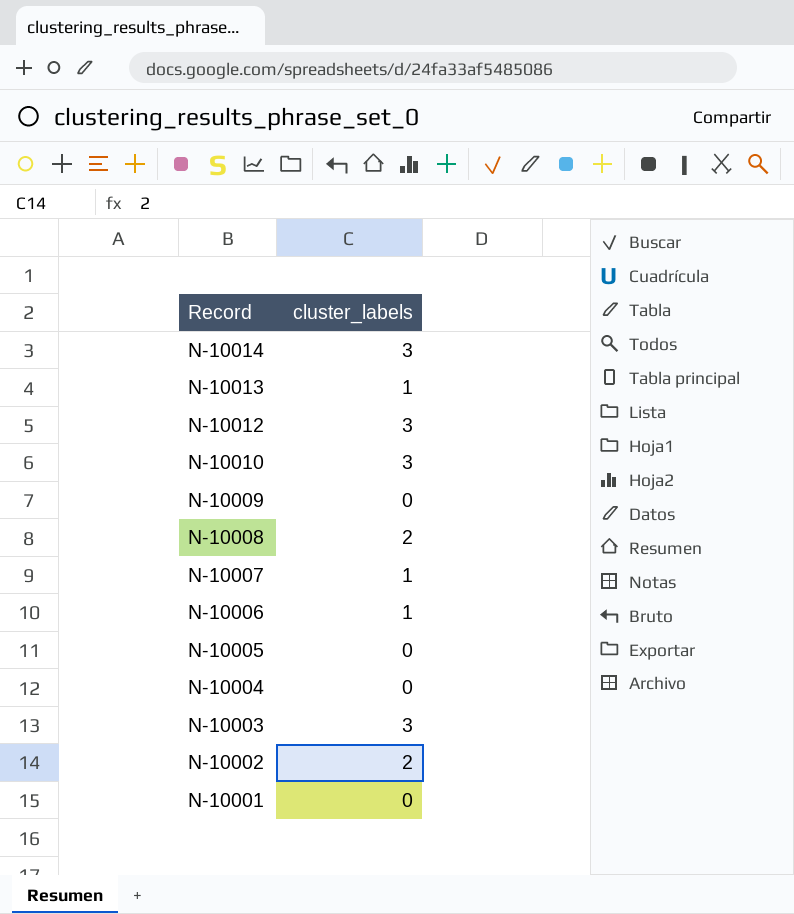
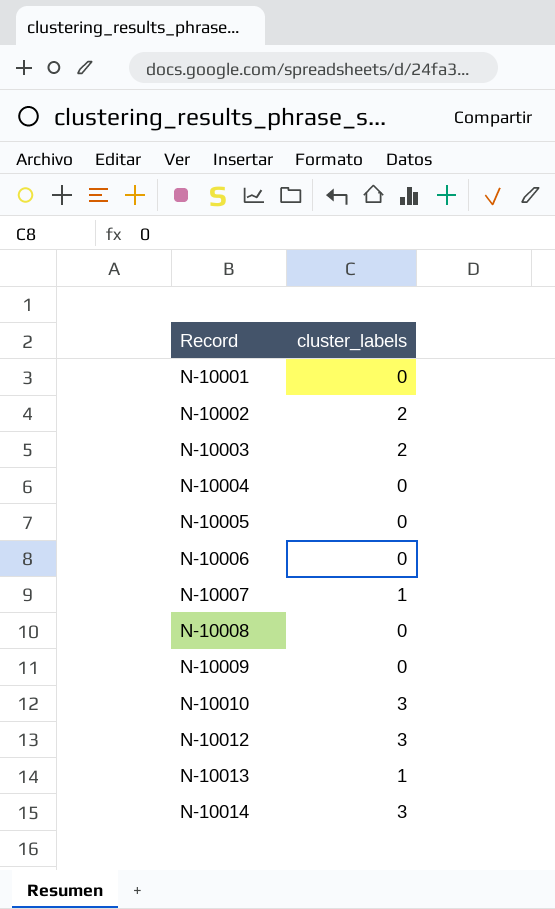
row order: Record descending -> Record ascending
N-10003 | cluster_labels: 3 -> 2
N-10006 | cluster_labels: 1 -> 0
N-10008 | cluster_labels: 2 -> 0

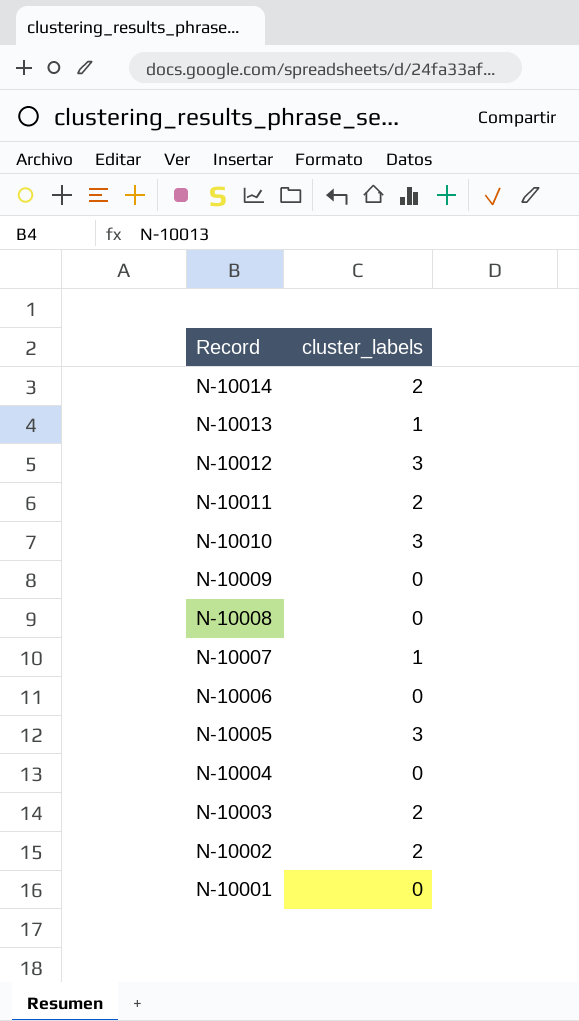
row order: Record ascending -> Record descending
N-10014 | cluster_labels: 3 -> 2
row N-10011: none -> 2
N-10005 | cluster_labels: 0 -> 3

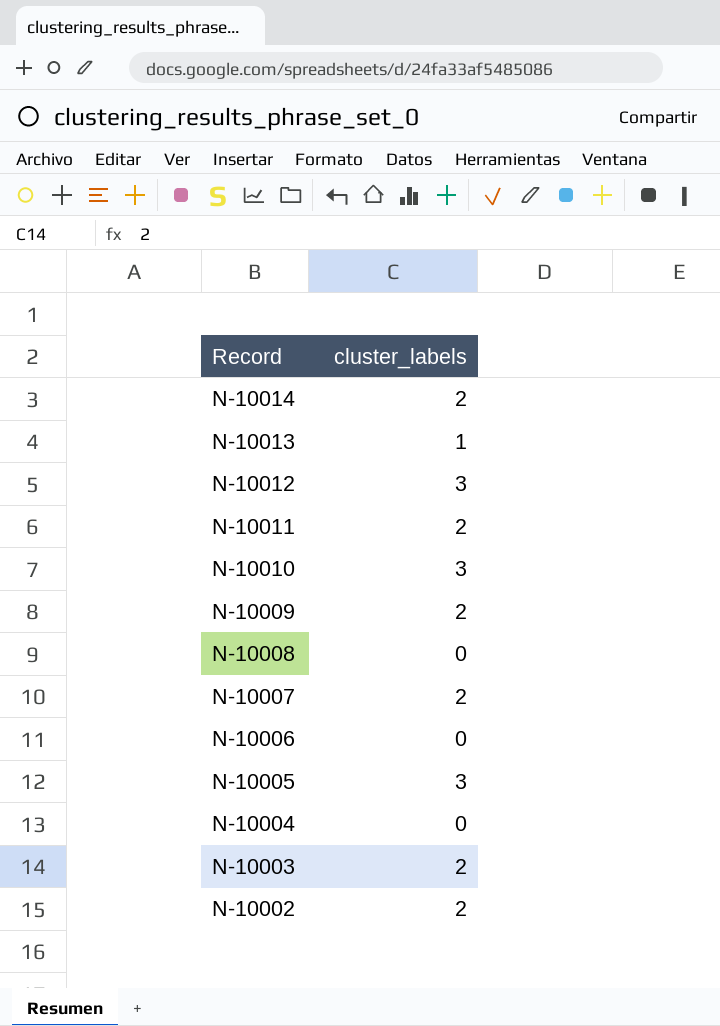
row N-10001: 0 -> none
N-10009 | cluster_labels: 0 -> 2
N-10007 | cluster_labels: 1 -> 2

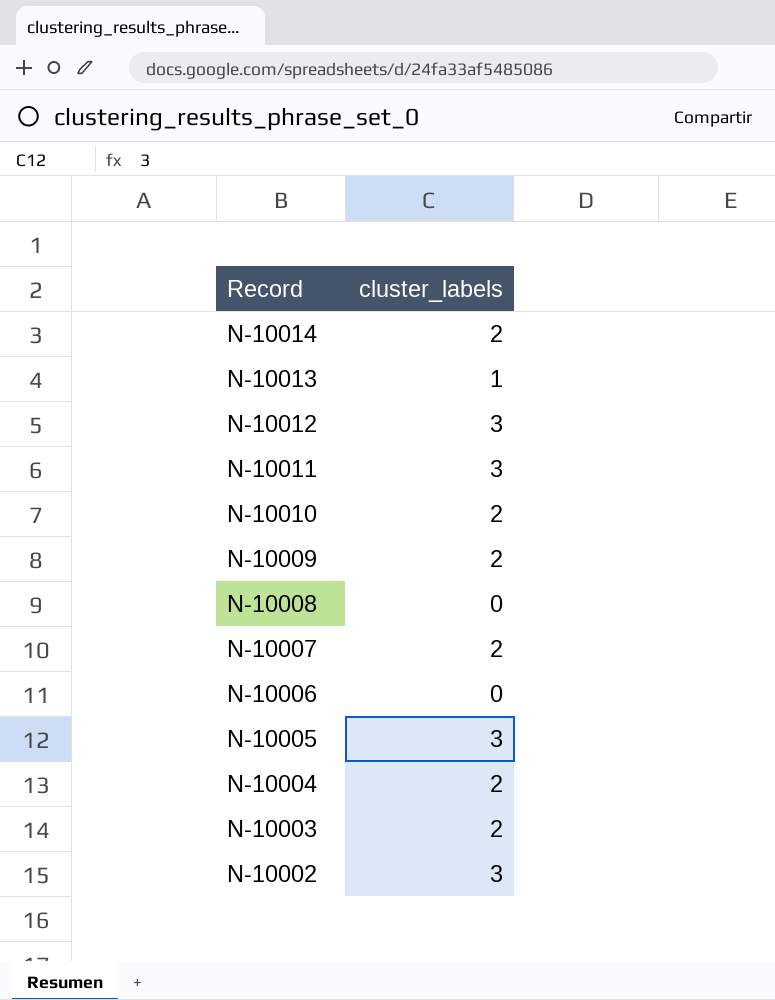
N-10011 | cluster_labels: 2 -> 3
N-10010 | cluster_labels: 3 -> 2
N-10004 | cluster_labels: 0 -> 2
N-10002 | cluster_labels: 2 -> 3

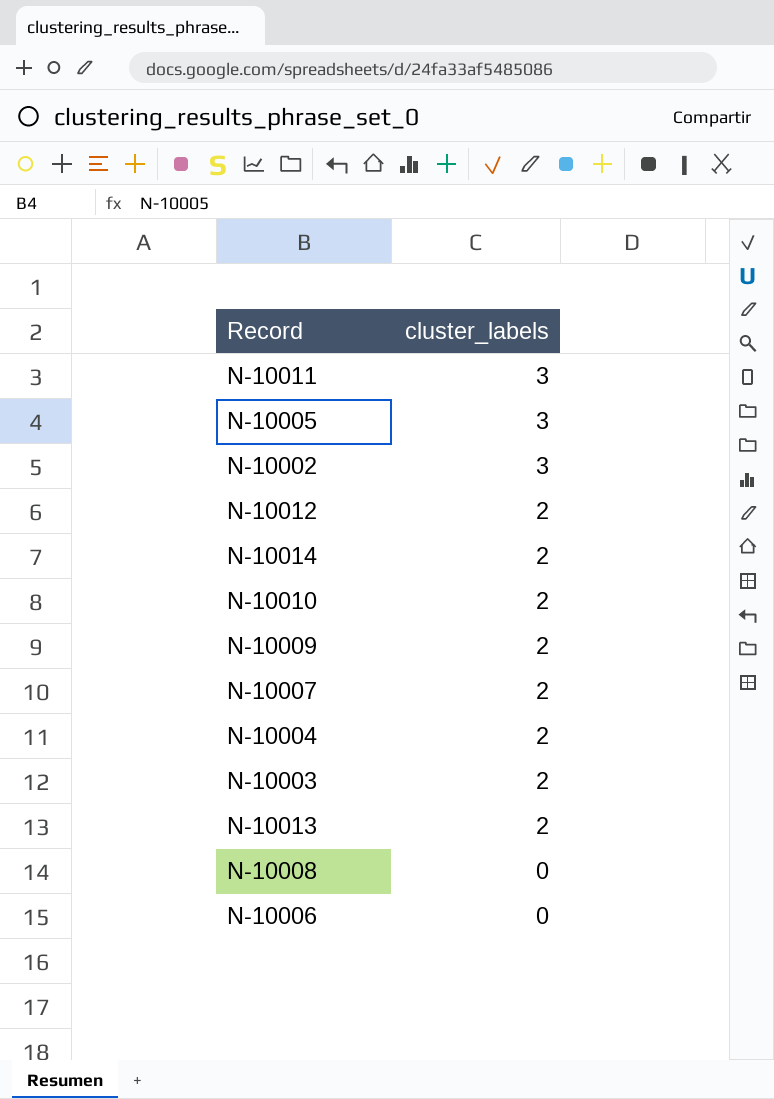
row order: Record descending -> cluster_labels descending
N-10012 | cluster_labels: 3 -> 2
N-10013 | cluster_labels: 1 -> 2

